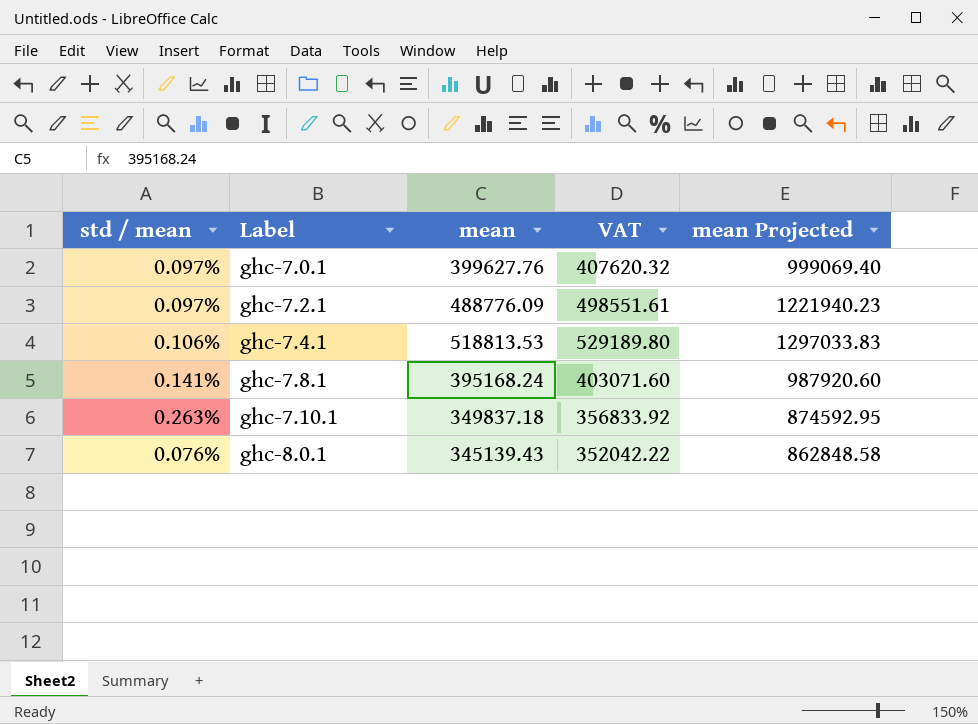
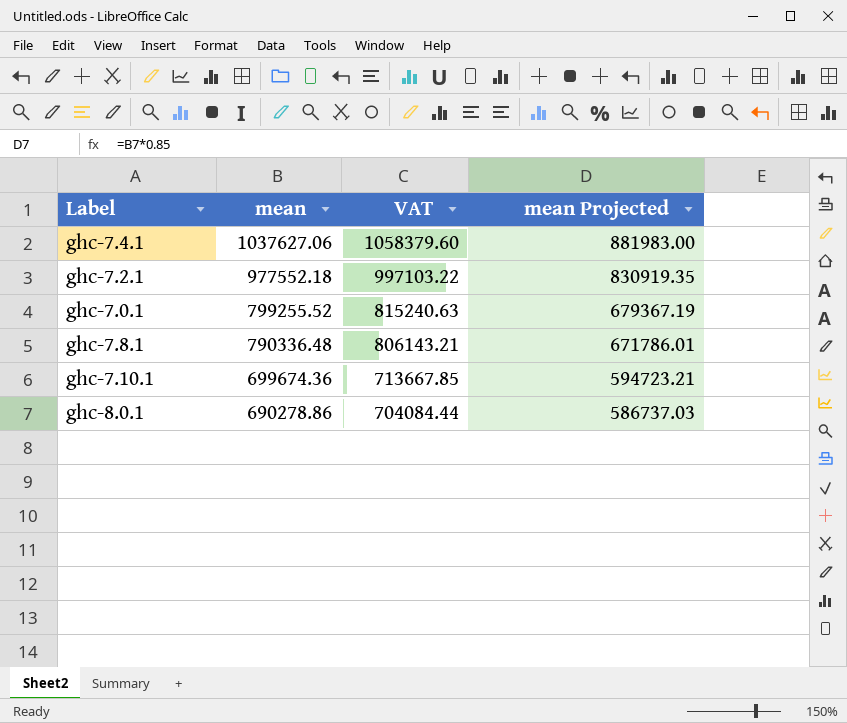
row order: Label ascending -> mean descending
column std / mean | position: 1 -> none
column mean Projected | formula: [mean] * 2.5 -> [mean] * 0.85
ghc-7.4.1 | mean: 518813.53 -> 1037627.06
ghc-7.4.1 | VAT: 529189.80 -> 1058379.60
ghc-7.2.1 | mean: 488776.09 -> 977552.18
ghc-7.2.1 | VAT: 498551.61 -> 997103.22
ghc-7.0.1 | mean: 399627.76 -> 799255.52
ghc-7.0.1 | VAT: 407620.32 -> 815240.63
ghc-7.8.1 | mean: 395168.24 -> 790336.48
ghc-7.8.1 | VAT: 403071.60 -> 806143.21
ghc-7.10.1 | mean: 349837.18 -> 699674.36
ghc-7.10.1 | VAT: 356833.92 -> 713667.85
ghc-8.0.1 | mean: 345139.43 -> 690278.86
ghc-8.0.1 | VAT: 352042.22 -> 704084.44

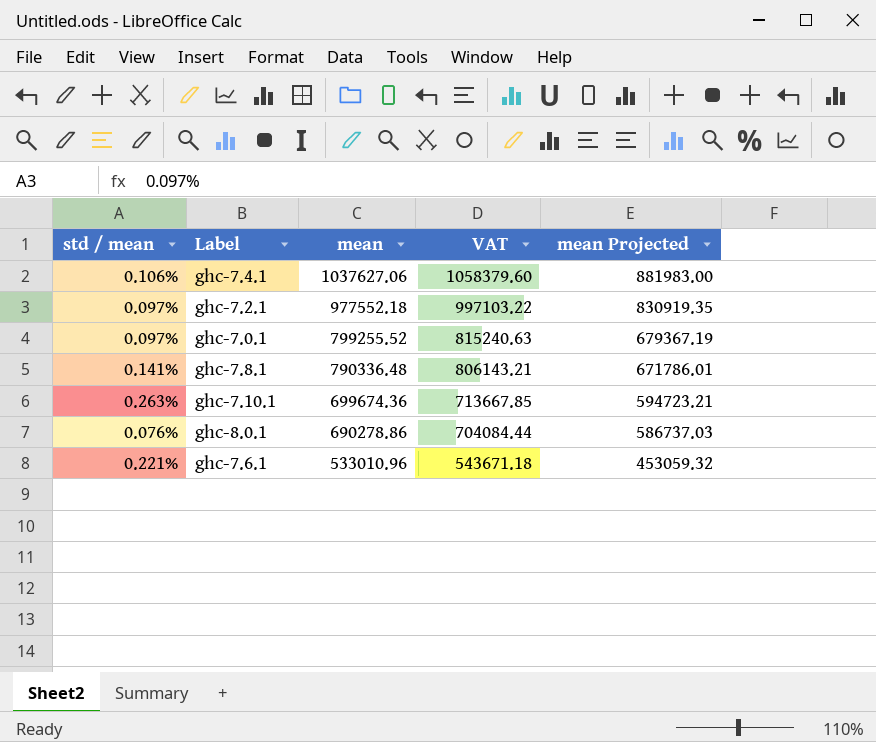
column std / mean | position: none -> 1
row ghc-7.6.1: none -> 0.221% | 533010.96 | 543671.18 | 453059.32

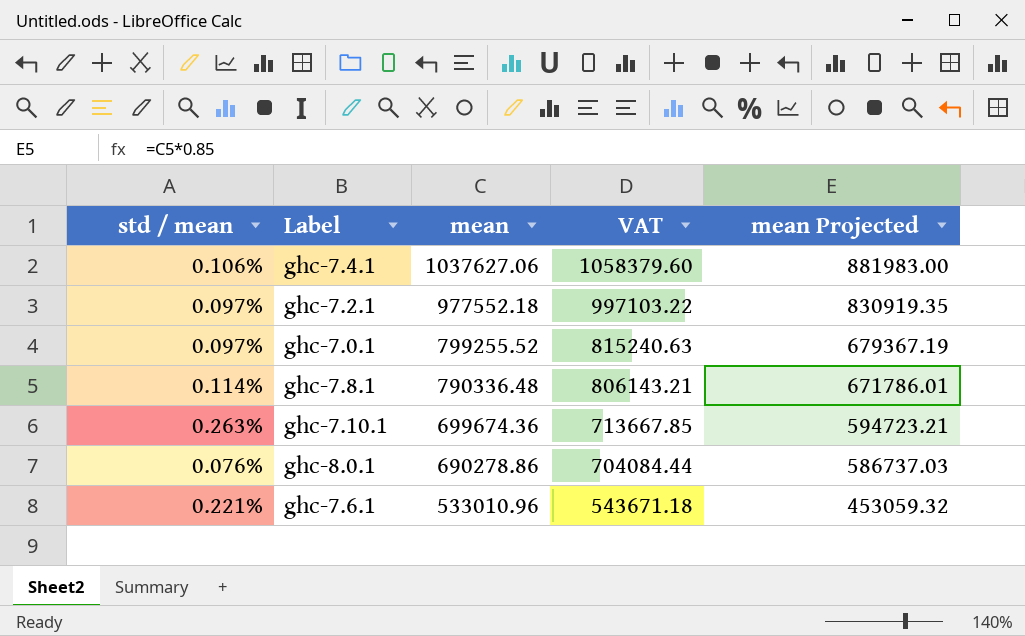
ghc-7.8.1 | std / mean: 0.141% -> 0.114%

